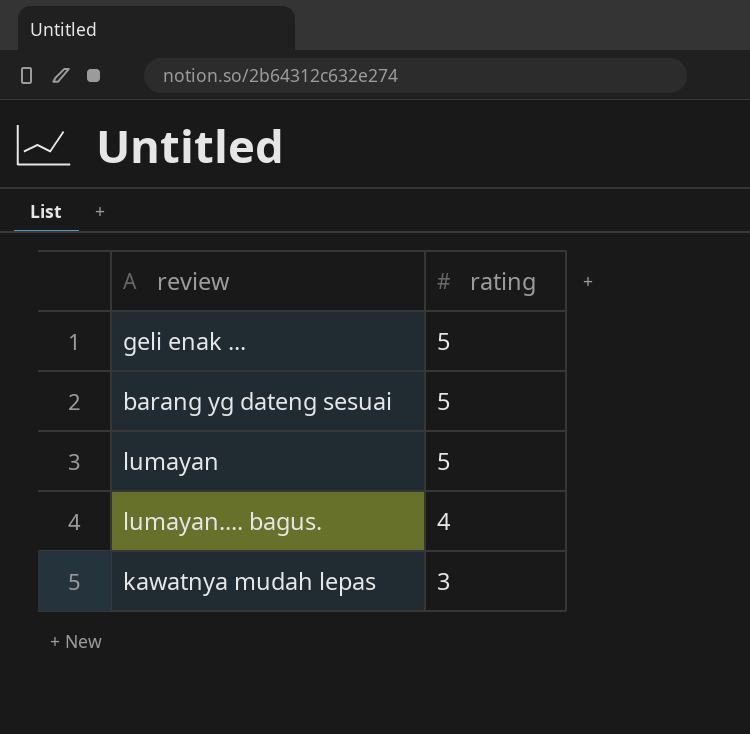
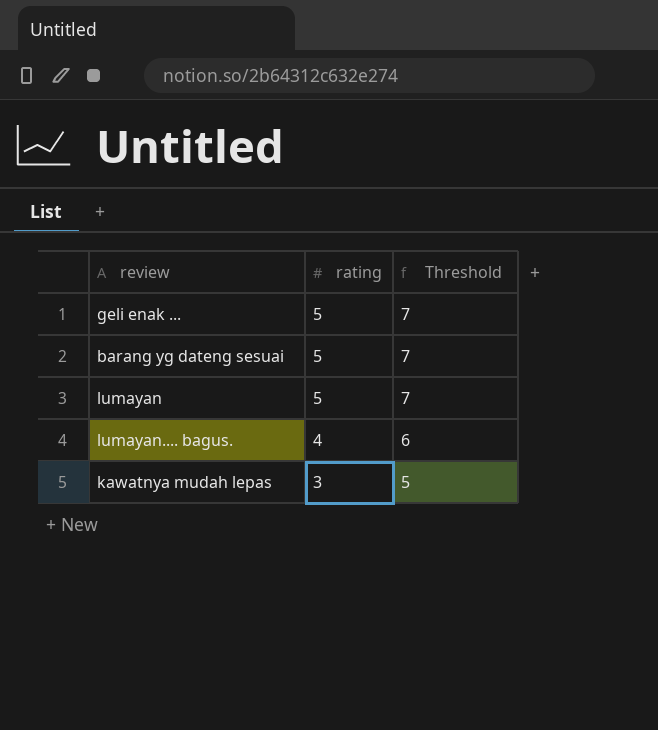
column Threshold | formula: none -> [rating] + 2

